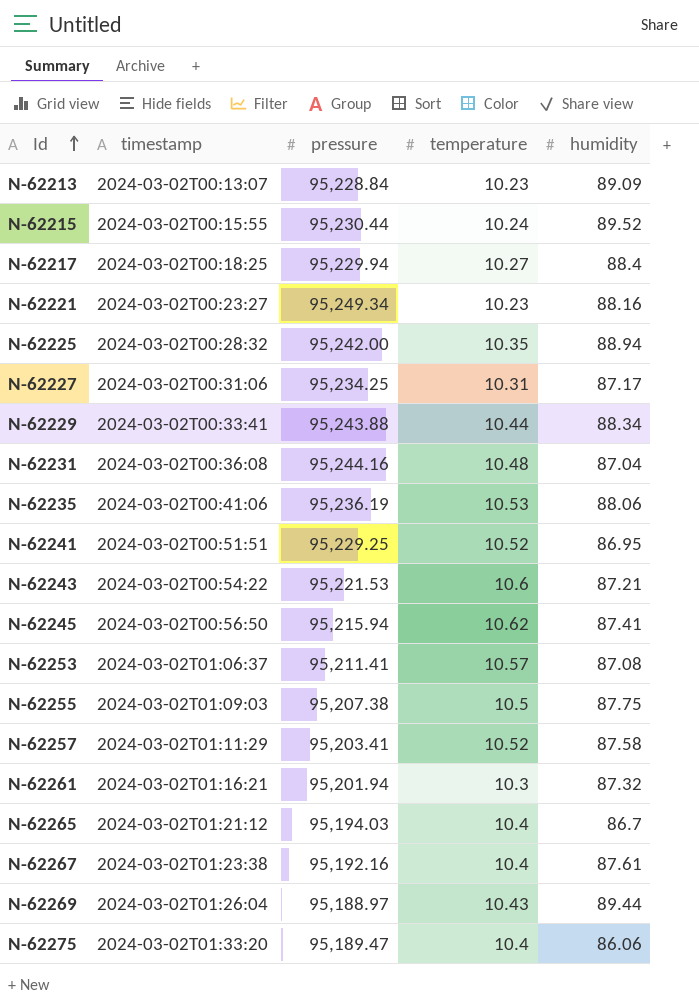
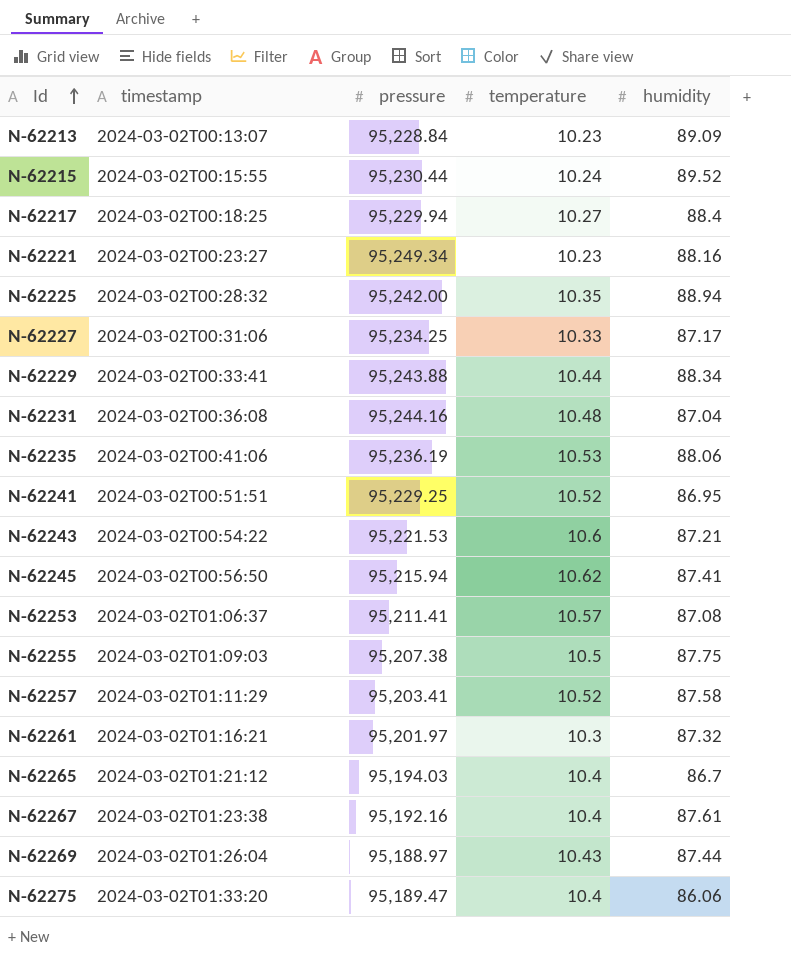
N-62227 | temperature: 10.31 -> 10.33
N-62261 | pressure: 95,201.94 -> 95,201.97
N-62269 | humidity: 89.44 -> 87.44

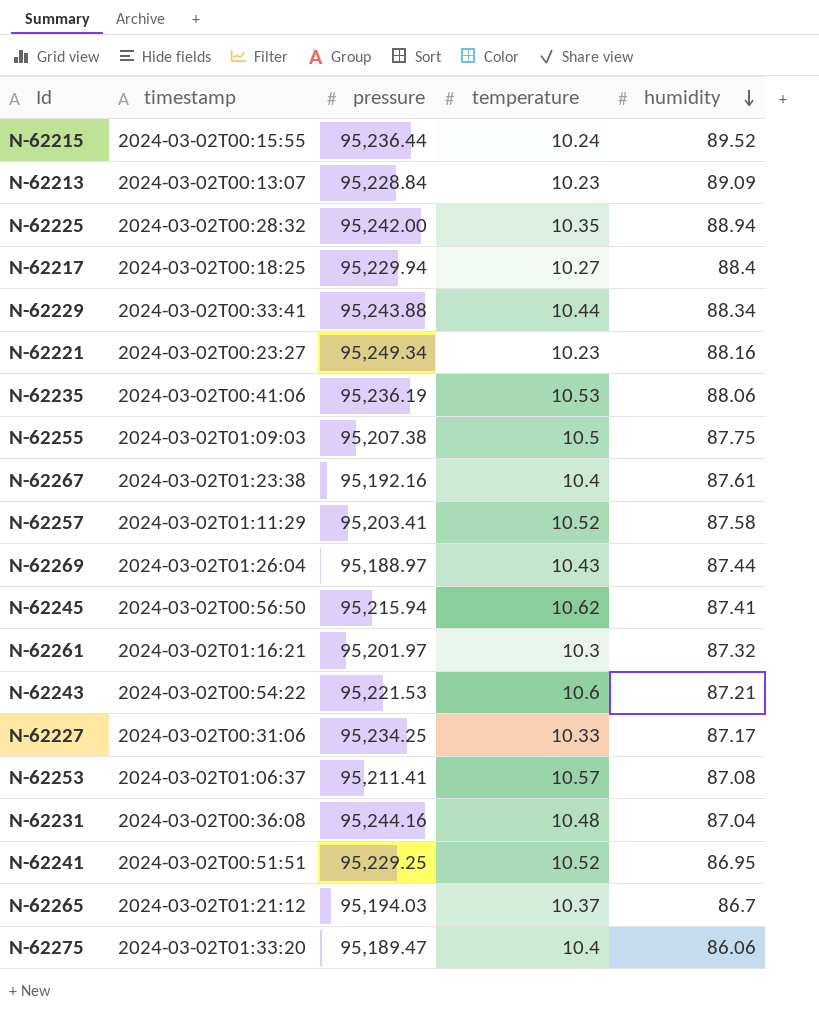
row order: Id ascending -> humidity descending
N-62215 | pressure: 95,230.44 -> 95,236.44
N-62265 | temperature: 10.4 -> 10.37

